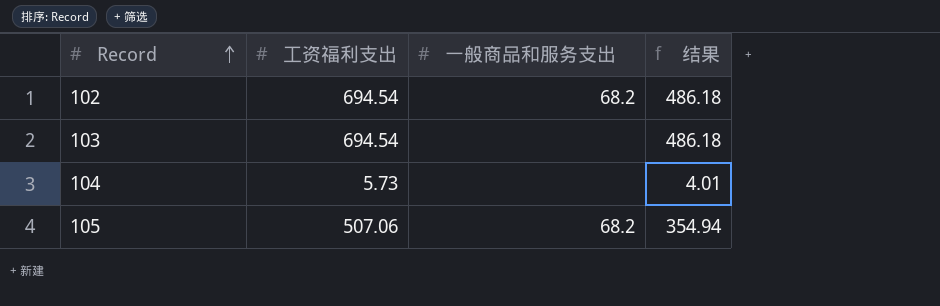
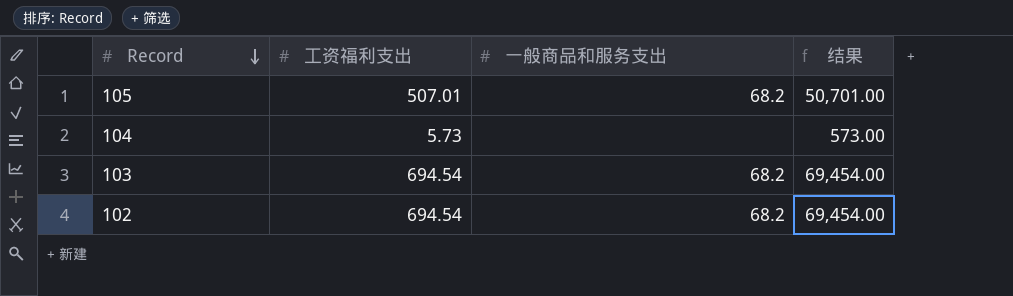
row order: Record ascending -> Record descending
column 结果 | formula: [工资福利支出] * 0.7 -> [工资福利支出] * 100
105 | 工资福利支出: 507.06 -> 507.01
103 | 一般商品和服务支出: none -> 68.2

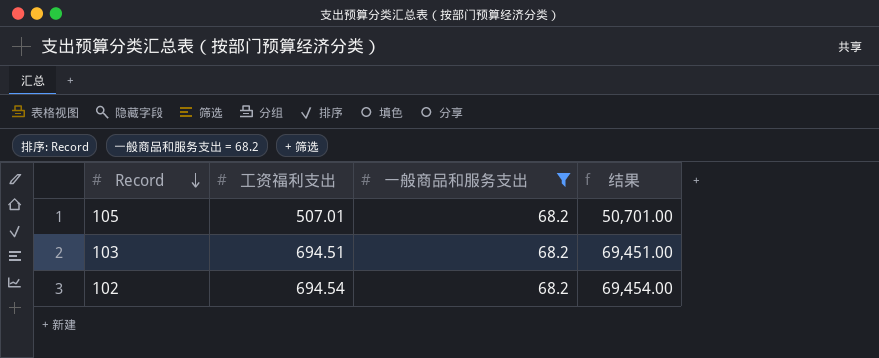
filter: none -> 一般商品和服务支出 = 68.2
103 | 工资福利支出: 694.54 -> 694.51
103 | 结果: 69,454.00 -> 69,451.00

